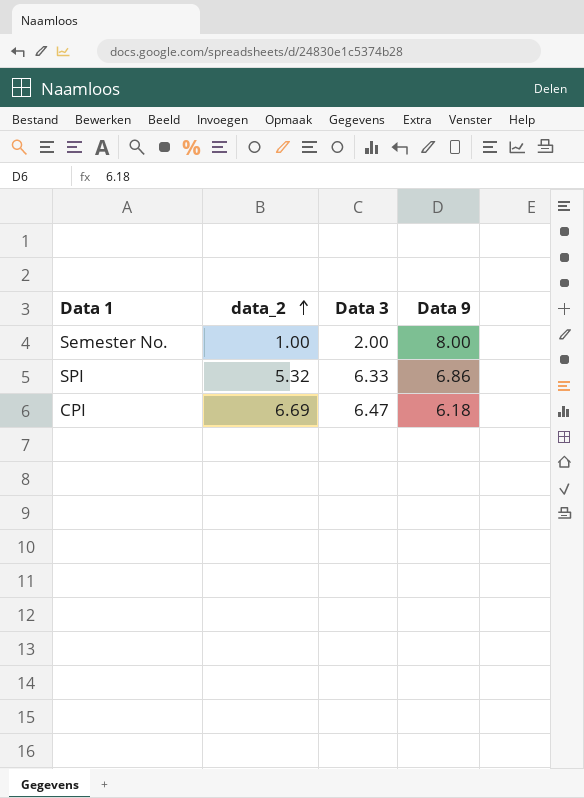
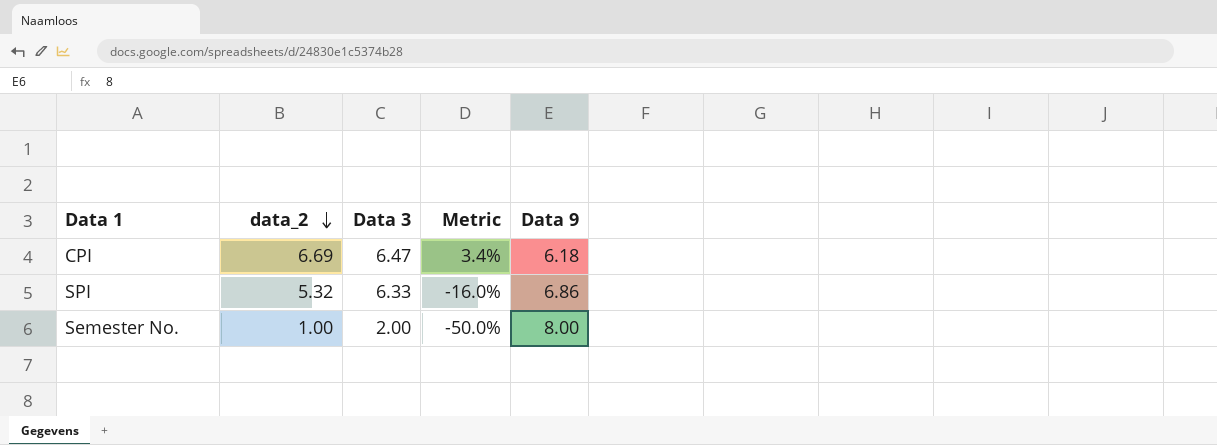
row order: data_2 ascending -> data_2 descending
column Metric | formula: none -> ([data_2] - [Data 3]) / [Data 3]

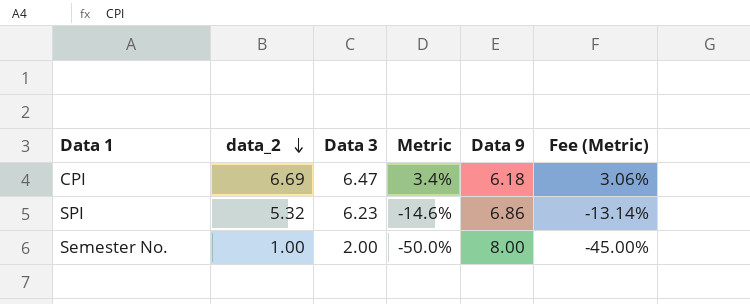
column Fee (Metric) | formula: none -> [Metric] * 0.9
SPI | Data 3: 6.33 -> 6.23
SPI | Metric: -16.0% -> -14.6%

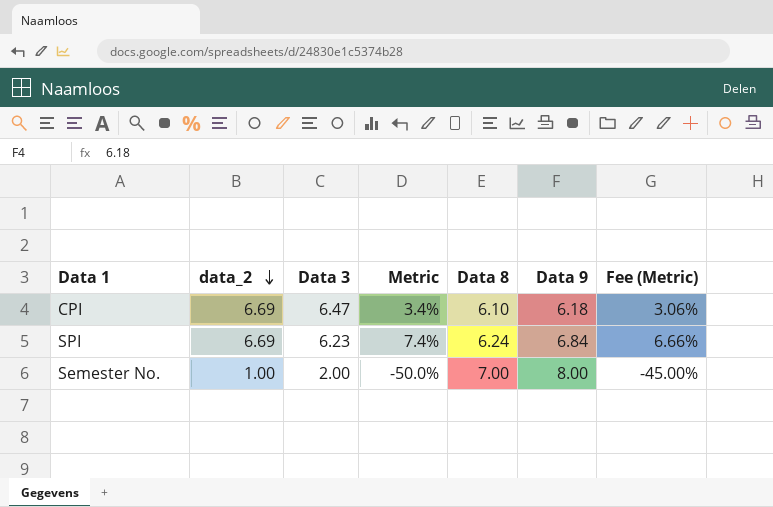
column Data 8 | position: none -> 5
SPI | data_2: 5.32 -> 6.69
SPI | Metric: -14.6% -> 7.4%
SPI | Data 9: 6.86 -> 6.84
SPI | Fee (Metric): -13.14% -> 6.66%

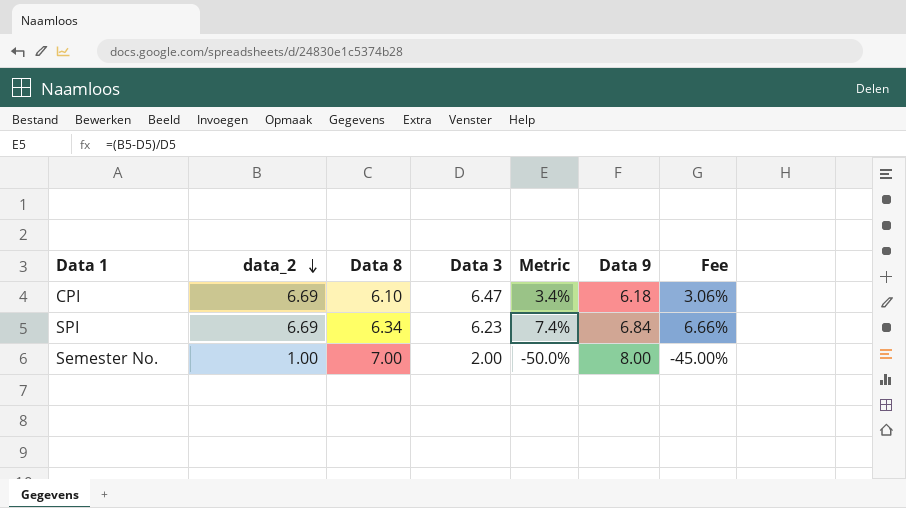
column Data 8 | position: 5 -> 3
column name: Fee (Metric) -> Fee
SPI | Data 8: 6.24 -> 6.34

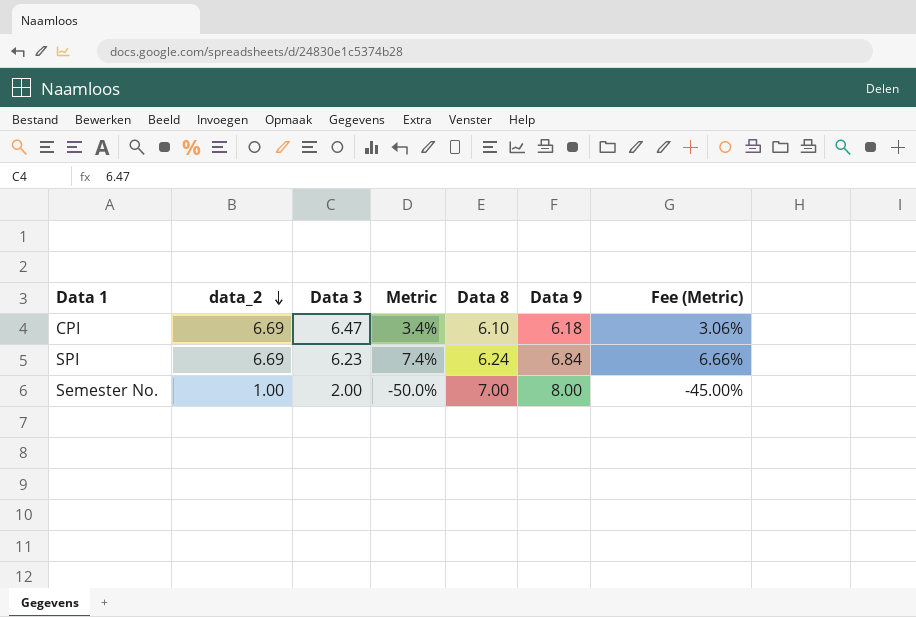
column Data 8 | position: 3 -> 5
column name: Fee -> Fee (Metric)
SPI | Data 8: 6.34 -> 6.24

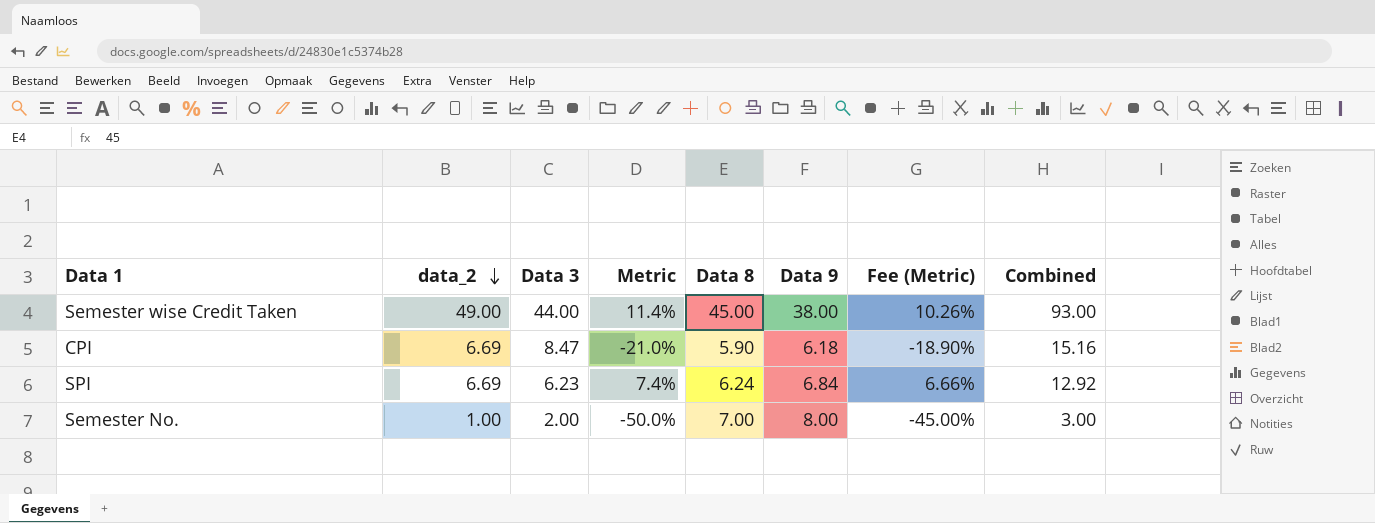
column Combined | formula: none -> [data_2] + [Data 3]
row Semester wise Credit Taken: none -> 49.00 | 44.00 | 11.4% | 45.00 | 38.00 | 10.26% | 93.00
CPI | Data 3: 6.47 -> 8.47
CPI | Metric: 3.4% -> -21.0%
CPI | Data 8: 6.10 -> 5.90
CPI | Fee (Metric): 3.06% -> -18.90%

